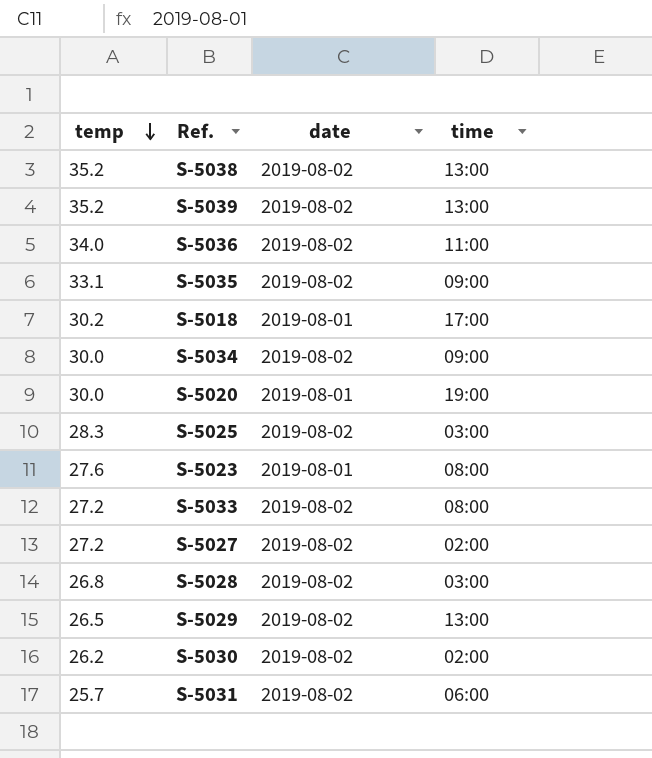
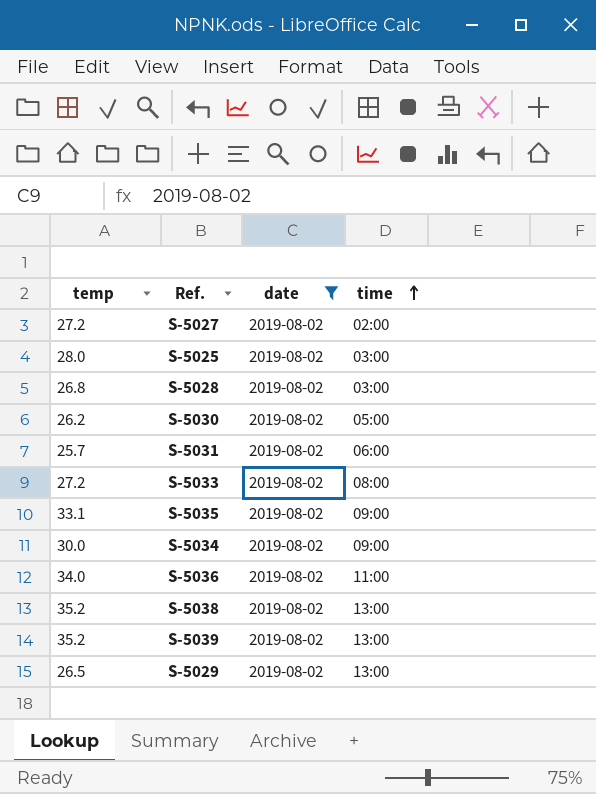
filter: none -> date = 2019-08-02
row order: temp descending -> time ascending
S-5025 | temp: 28.3 -> 28.0
S-5030 | time: 02:00 -> 05:00

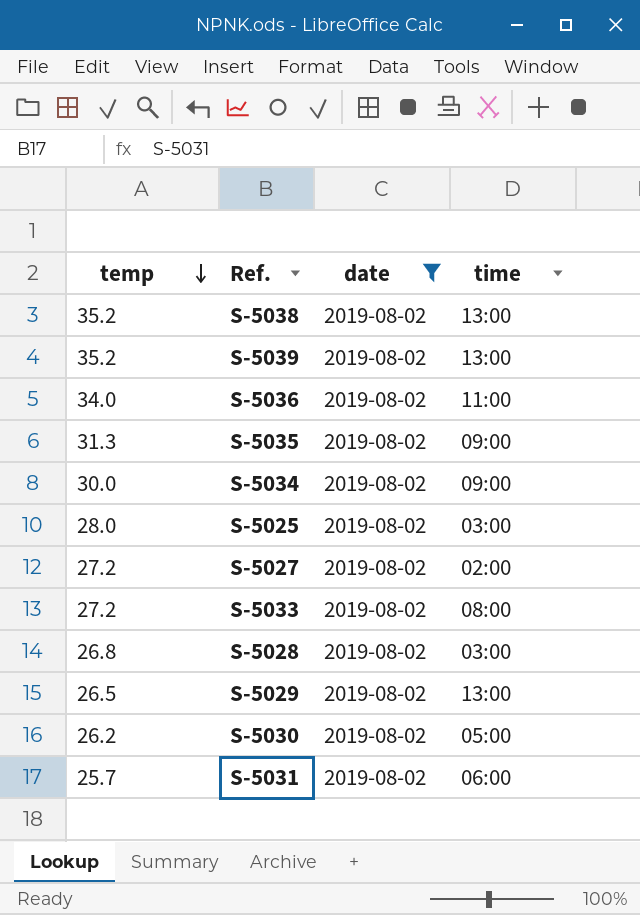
row order: time ascending -> temp descending
S-5035 | temp: 33.1 -> 31.3

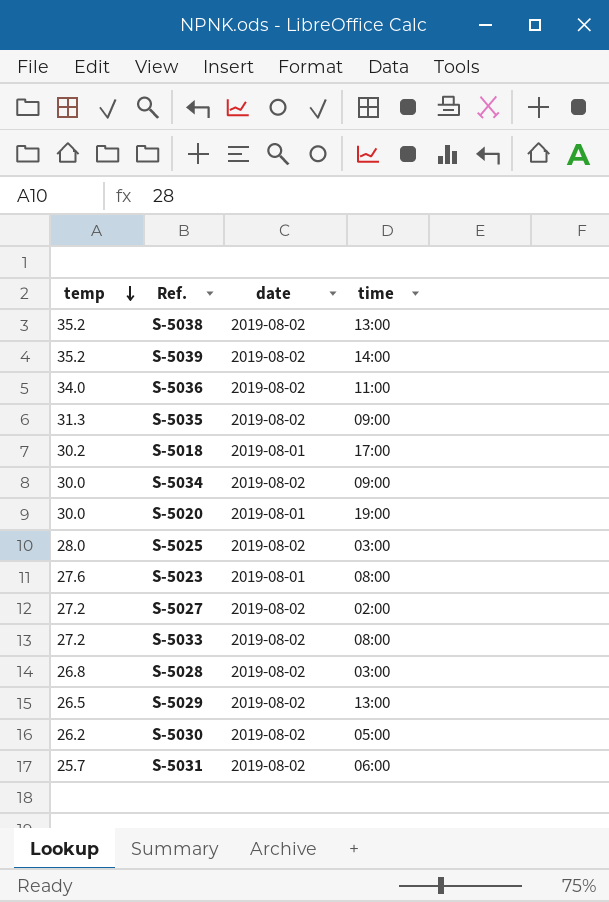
filter: date = 2019-08-02 -> none
S-5039 | time: 13:00 -> 14:00

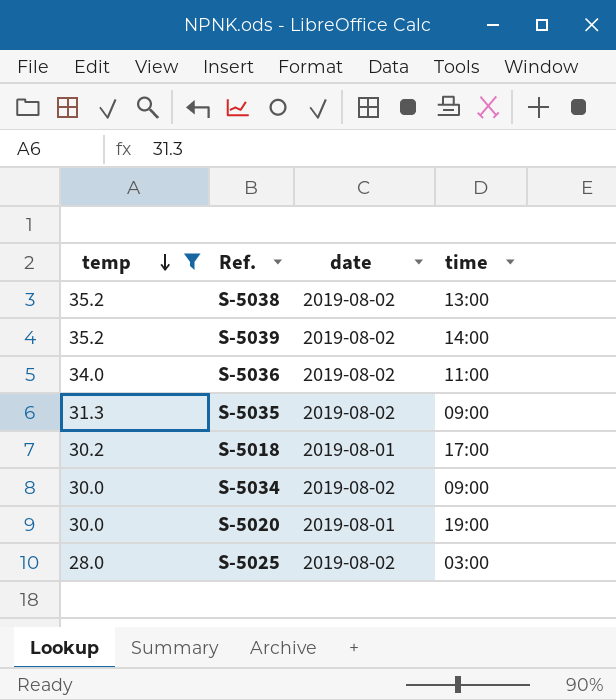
filter: none -> temp >= 28.0

